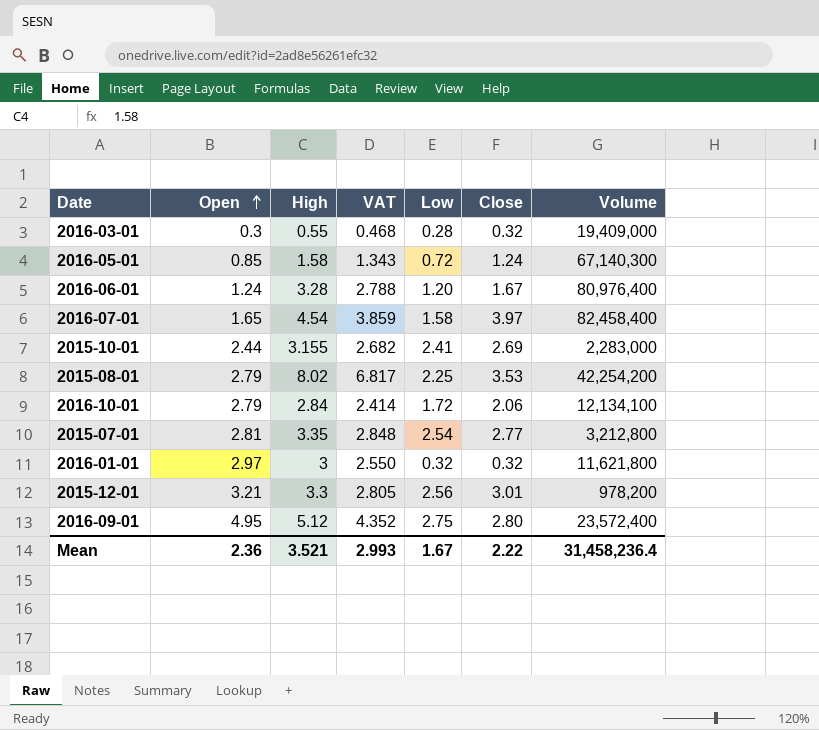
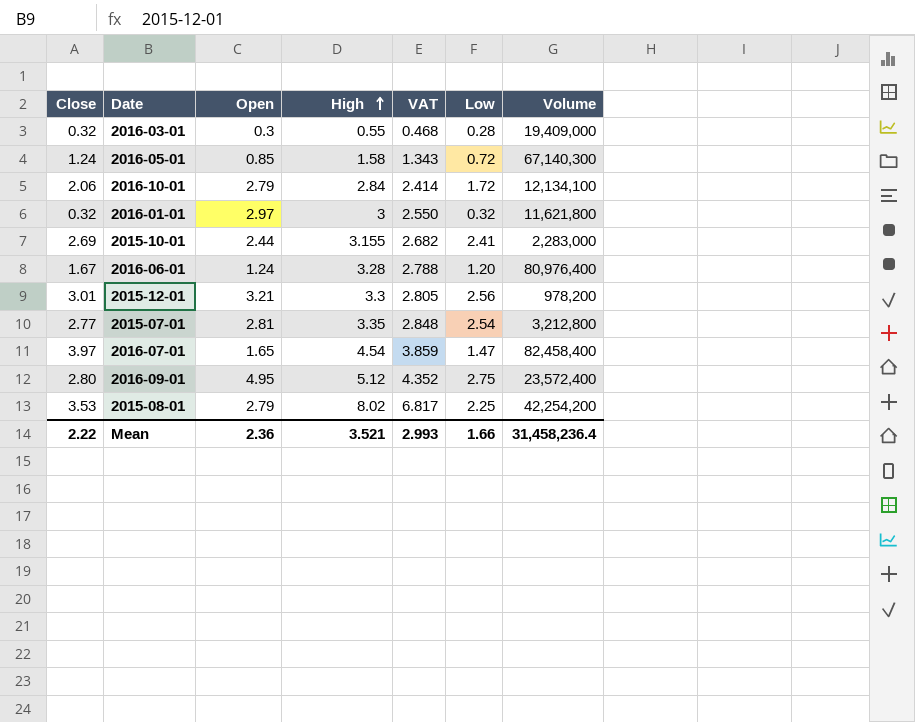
row order: Open ascending -> High ascending
column Close | position: 6 -> 1
2016-07-01 | Low: 1.58 -> 1.47
Mean | Low: 1.67 -> 1.66

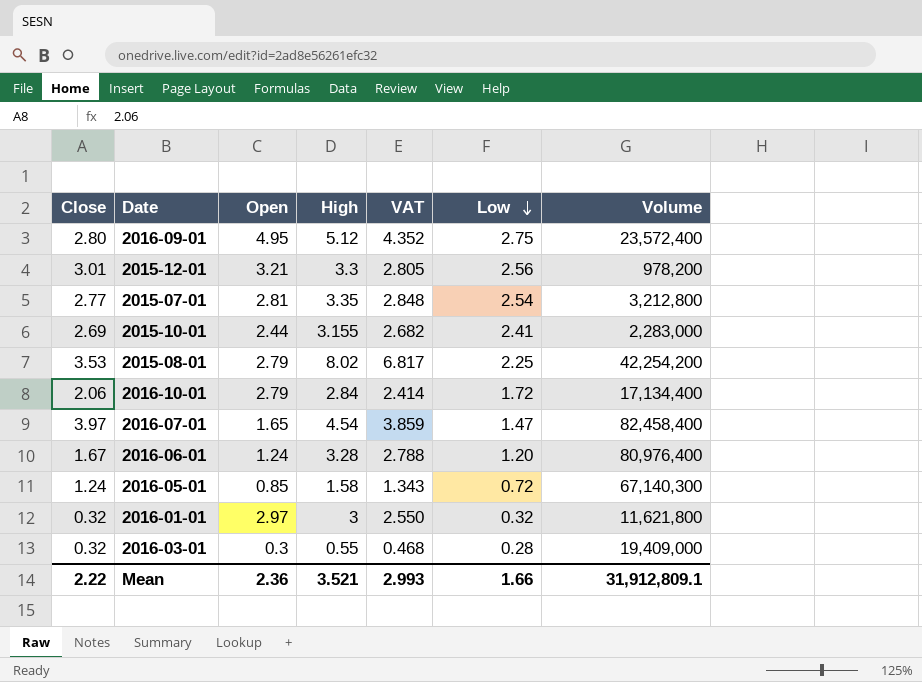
row order: High ascending -> Low descending
2016-10-01 | Volume: 12,134,100 -> 17,134,400
Mean | Volume: 31,458,236.4 -> 31,912,809.1

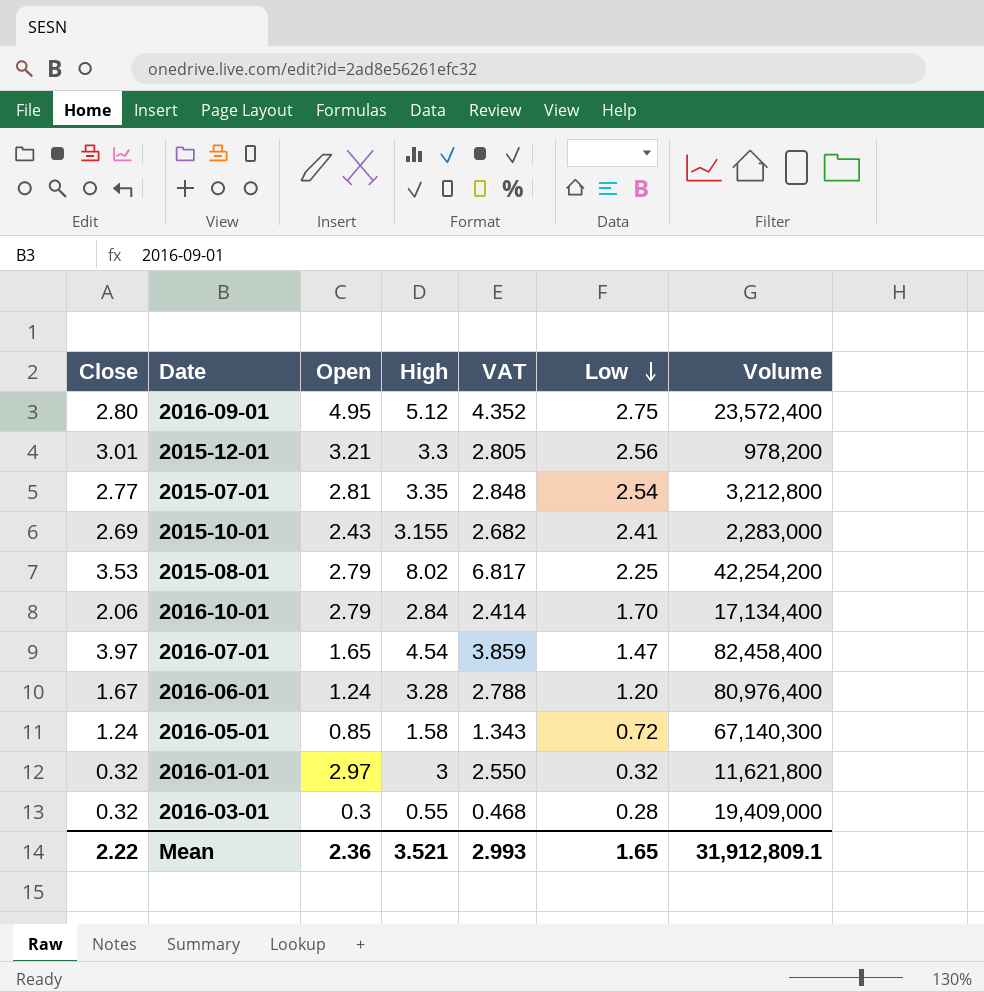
2015-10-01 | Open: 2.44 -> 2.43
2016-10-01 | Low: 1.72 -> 1.70
Mean | Low: 1.66 -> 1.65

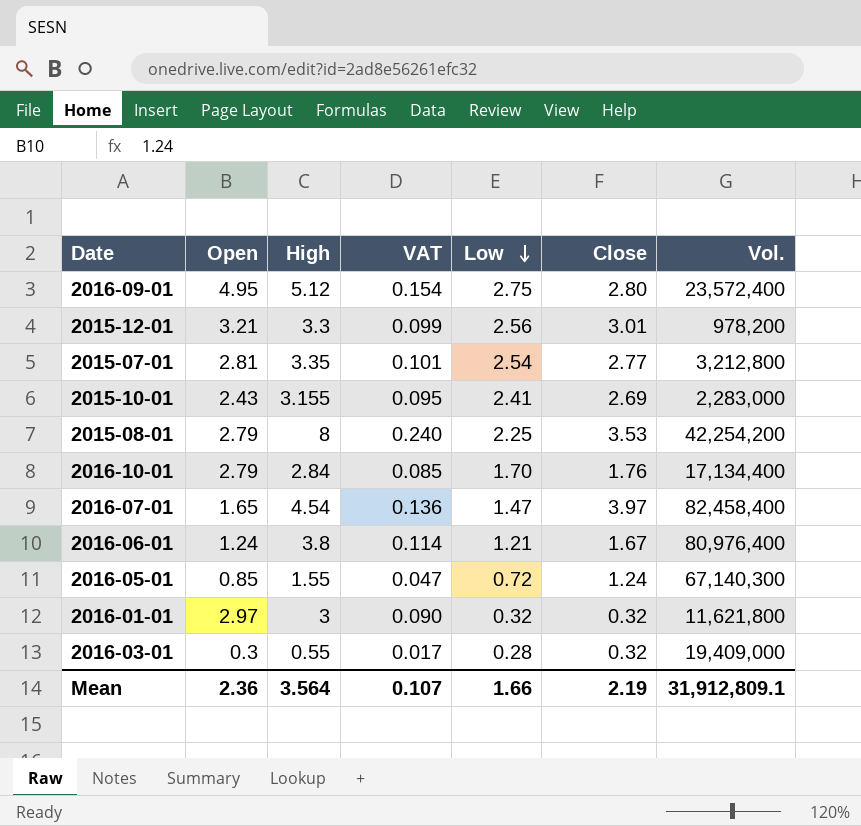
column VAT | formula: [High] * 0.85 -> [High] * 0.03
column Close | position: 1 -> 6
column name: Volume -> Vol.
2015-08-01 | High: 8.02 -> 8
2016-10-01 | Close: 2.06 -> 1.76
2016-06-01 | High: 3.28 -> 3.8
2016-06-01 | Low: 1.20 -> 1.21
2016-05-01 | High: 1.58 -> 1.55
Mean | High: 3.521 -> 3.564
Mean | VAT: 2.993 -> 0.107
Mean | Low: 1.65 -> 1.66
Mean | Close: 2.22 -> 2.19

